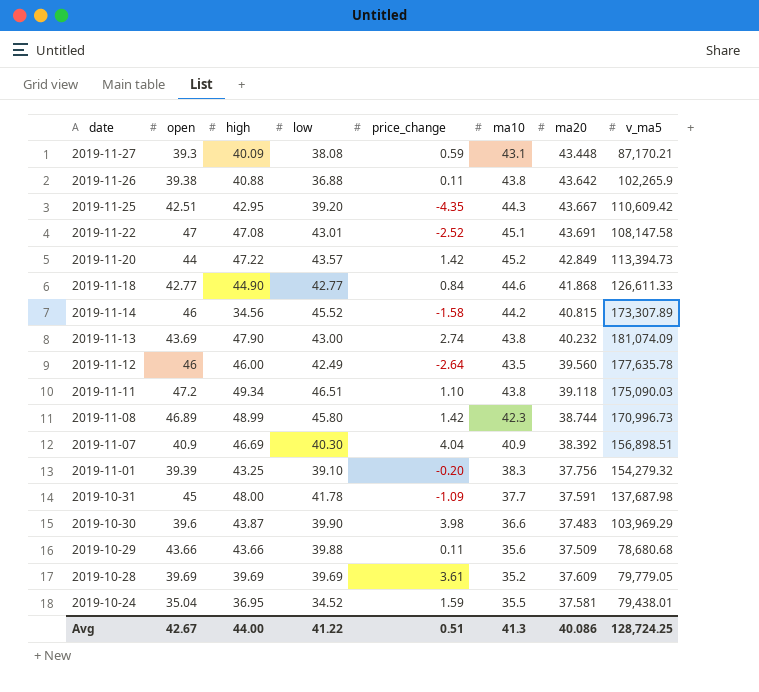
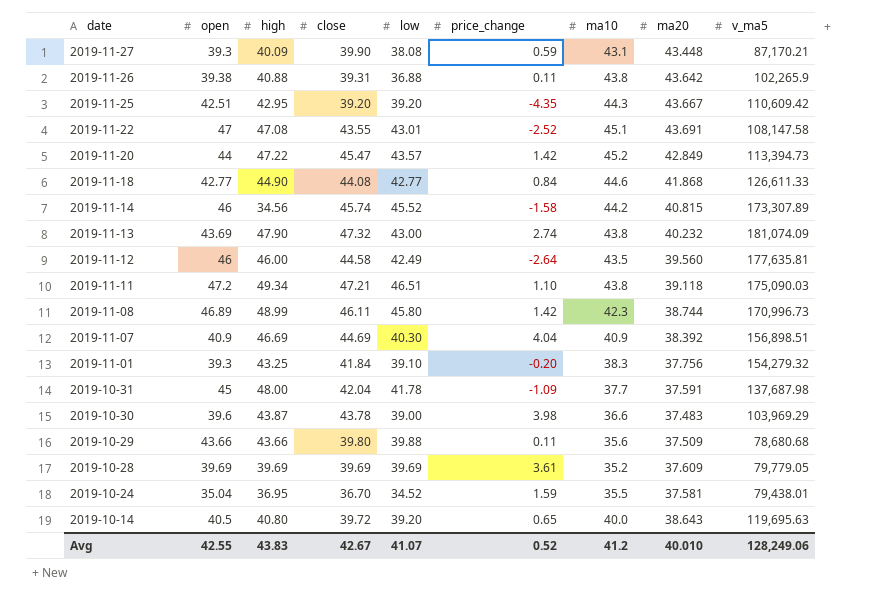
column close | position: none -> 4
2019-11-12 | v_ma5: 177,635.78 -> 177,635.81
2019-11-01 | open: 39.39 -> 39.3
2019-10-30 | low: 39.90 -> 39.00
row 2019-10-14: none -> 40.5 | 40.80 | 39.72 | 39.20 | 0.65 | 40.0 | 38.643 | 119,695.63
Avg | open: 42.67 -> 42.55
Avg | high: 44.00 -> 43.83
Avg | low: 41.22 -> 41.07
Avg | price_change: 0.51 -> 0.52
Avg | ma10: 41.3 -> 41.2
Avg | ma20: 40.086 -> 40.010
Avg | v_ma5: 128,724.25 -> 128,249.06

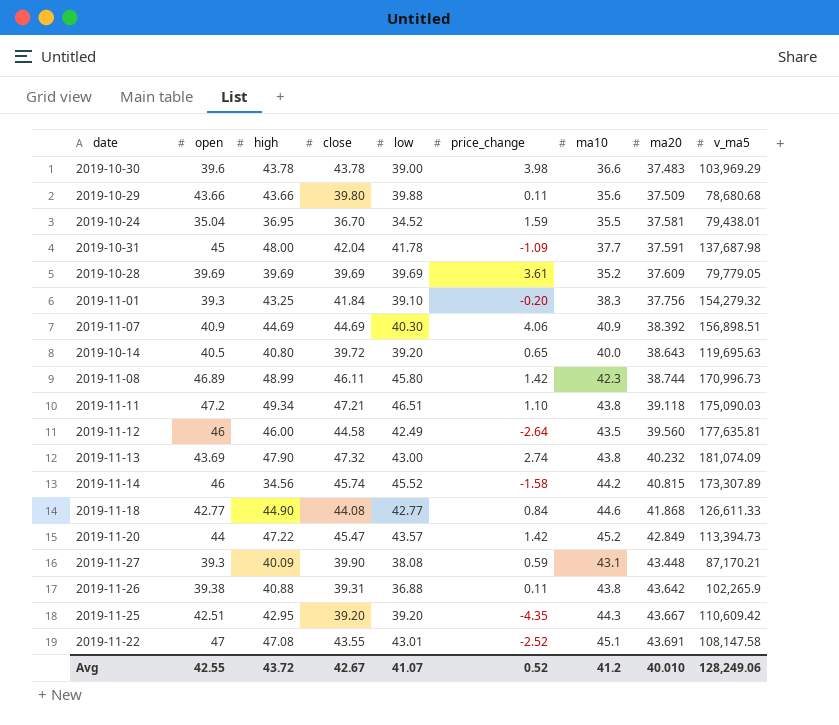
row order: date descending -> ma20 ascending
2019-10-30 | high: 43.87 -> 43.78
2019-11-07 | high: 46.69 -> 44.69
2019-11-07 | price_change: 4.04 -> 4.06
Avg | high: 43.83 -> 43.72

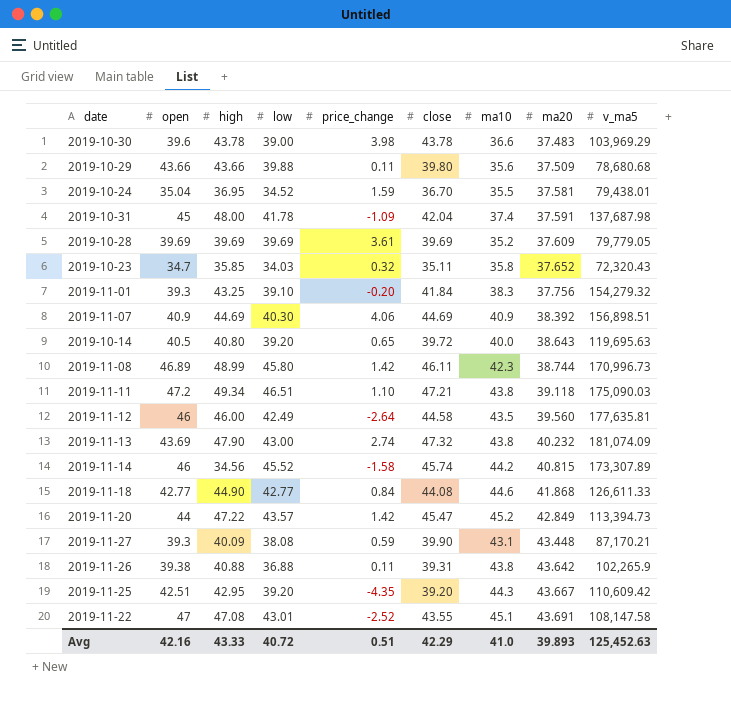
column close | position: 4 -> 6
2019-10-31 | ma10: 37.7 -> 37.4
row 2019-10-23: none -> 34.7 | 35.85 | 34.03 | 0.32 | 35.11 | 35.8 | 37.652 | 72,320.43
Avg | open: 42.55 -> 42.16
Avg | high: 43.72 -> 43.33
Avg | low: 41.07 -> 40.72
Avg | price_change: 0.52 -> 0.51
Avg | close: 42.67 -> 42.29
Avg | ma10: 41.2 -> 41.0
Avg | ma20: 40.010 -> 39.893
Avg | v_ma5: 128,249.06 -> 125,452.63

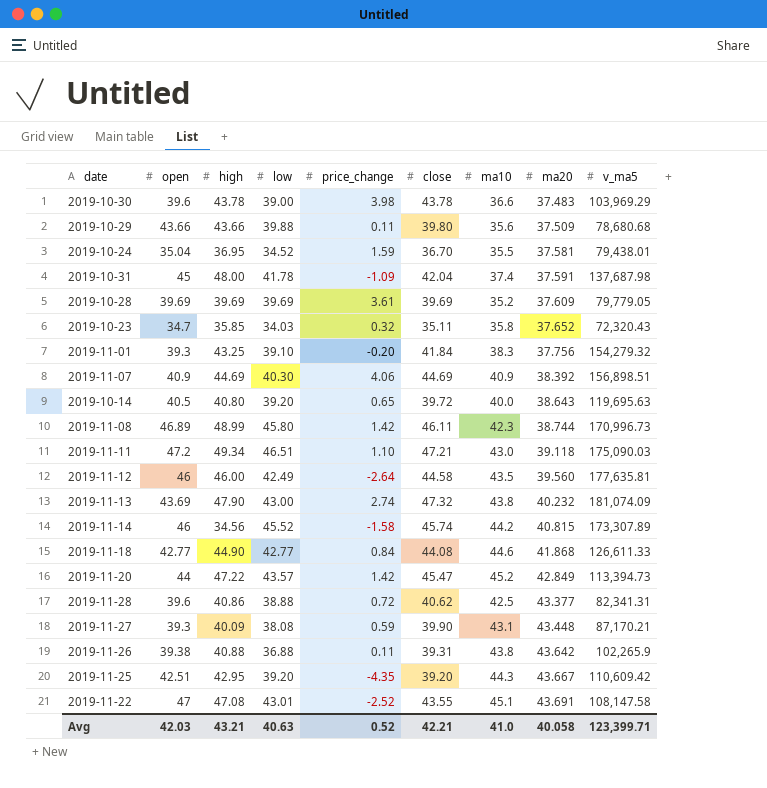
2019-11-11 | ma10: 43.8 -> 43.0
row 2019-11-28: none -> 39.6 | 40.86 | 38.88 | 0.72 | 40.62 | 42.5 | 43.377 | 82,341.31
Avg | open: 42.16 -> 42.03
Avg | high: 43.33 -> 43.21
Avg | low: 40.72 -> 40.63
Avg | price_change: 0.51 -> 0.52
Avg | close: 42.29 -> 42.21
Avg | ma20: 39.893 -> 40.058
Avg | v_ma5: 125,452.63 -> 123,399.71

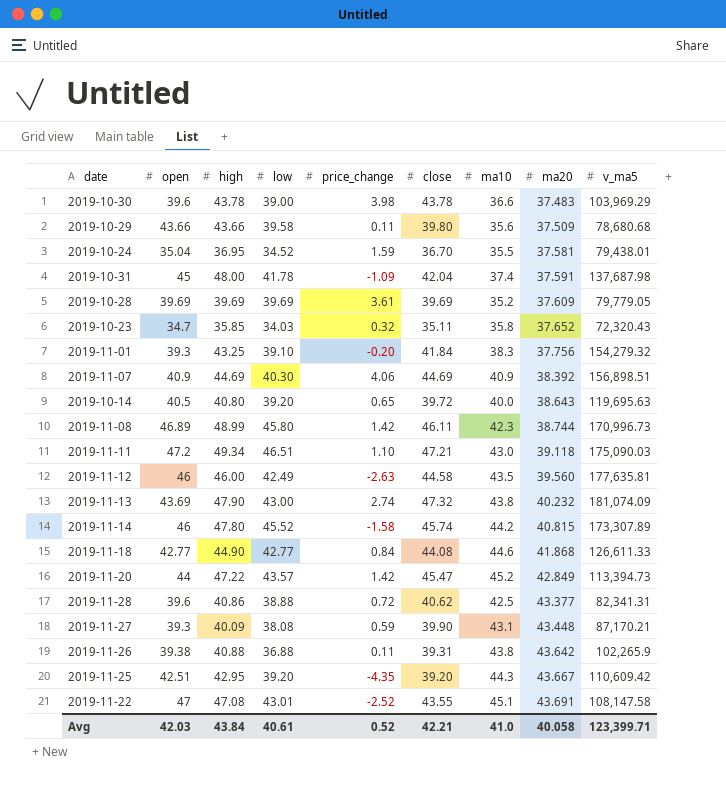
2019-10-29 | low: 39.88 -> 39.58
2019-11-12 | price_change: -2.64 -> -2.63
2019-11-14 | high: 34.56 -> 47.80
Avg | high: 43.21 -> 43.84
Avg | low: 40.63 -> 40.61

